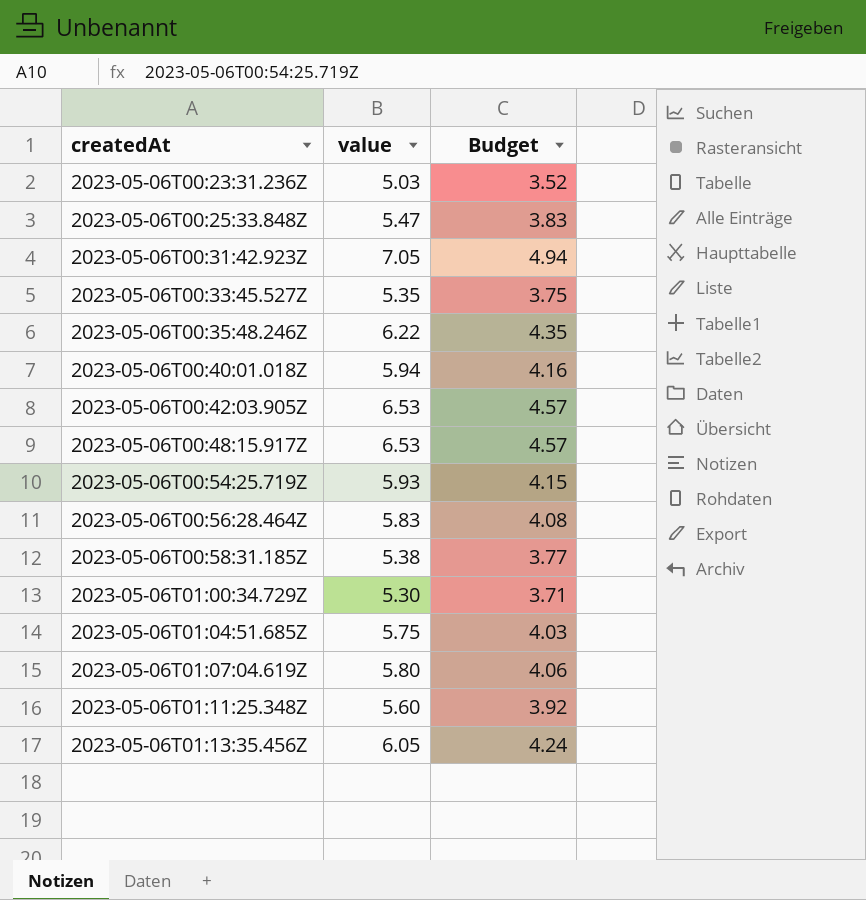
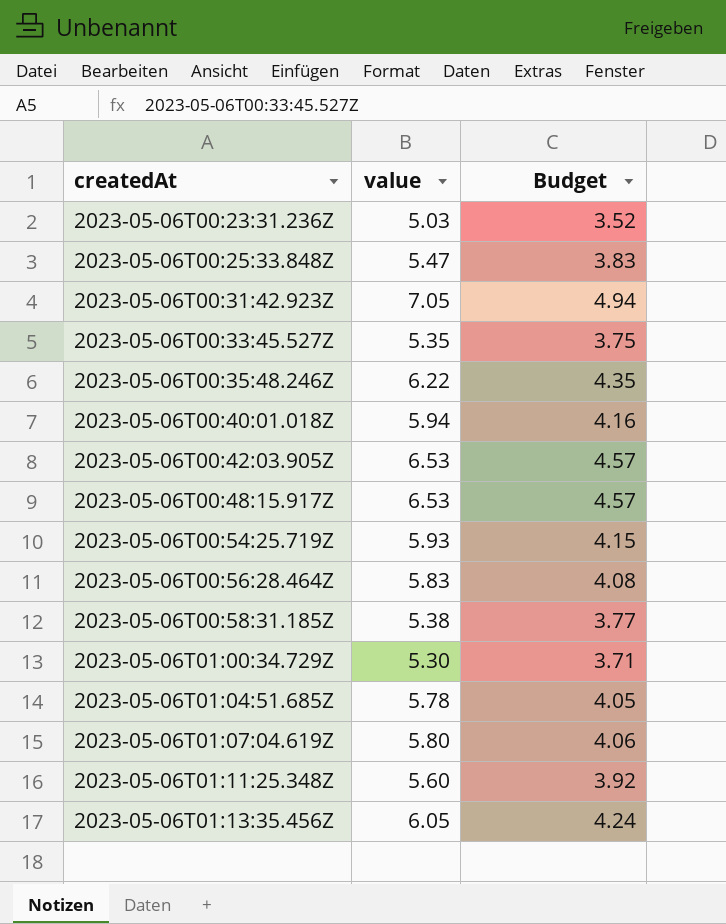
2023-05-06T01:04:51.685Z | value: 5.75 -> 5.78
2023-05-06T01:04:51.685Z | Budget: 4.03 -> 4.05

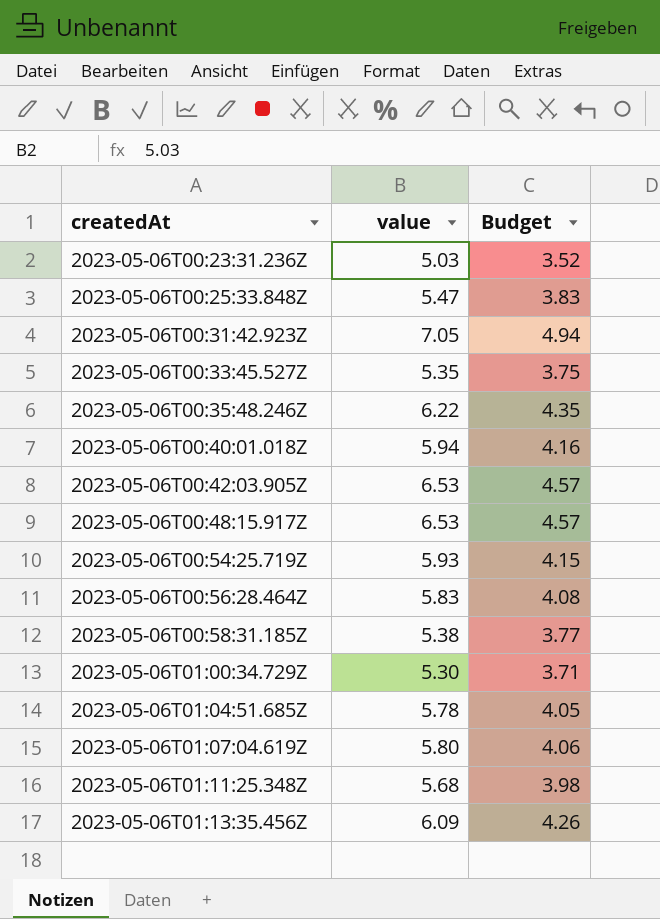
2023-05-06T01:11:25.348Z | value: 5.60 -> 5.68
2023-05-06T01:11:25.348Z | Budget: 3.92 -> 3.98
2023-05-06T01:13:35.456Z | value: 6.05 -> 6.09
2023-05-06T01:13:35.456Z | Budget: 4.24 -> 4.26

